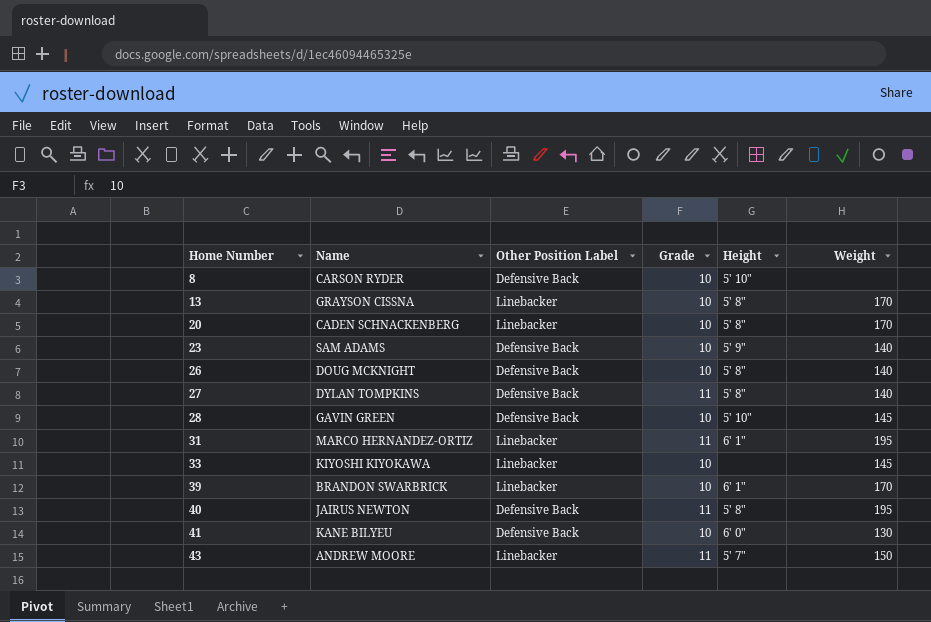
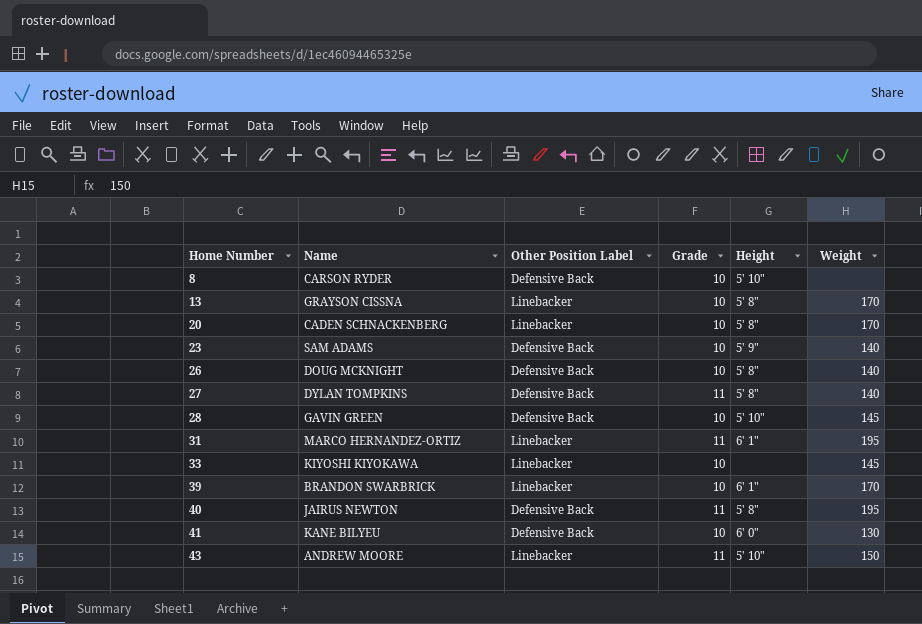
43 | Height: 5' 7" -> 5' 10"

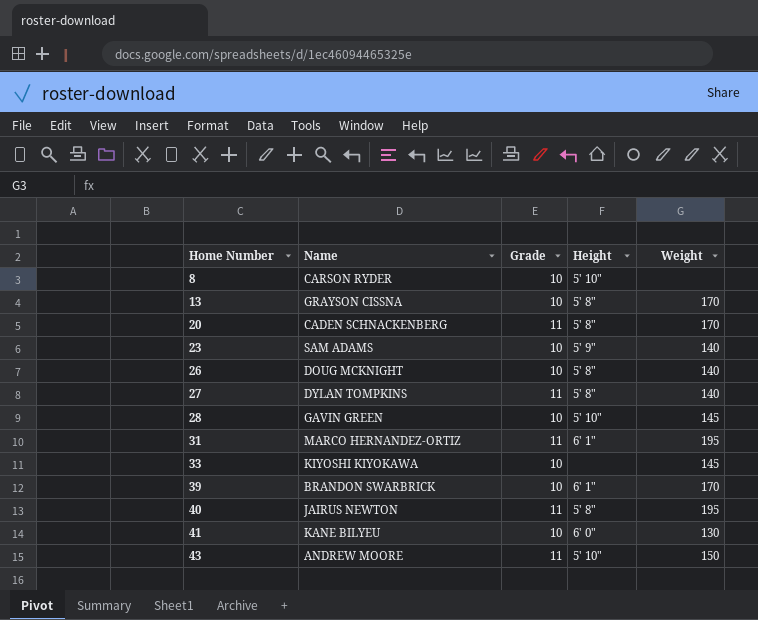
column Other Position Label | position: 3 -> none
20 | Grade: 10 -> 11

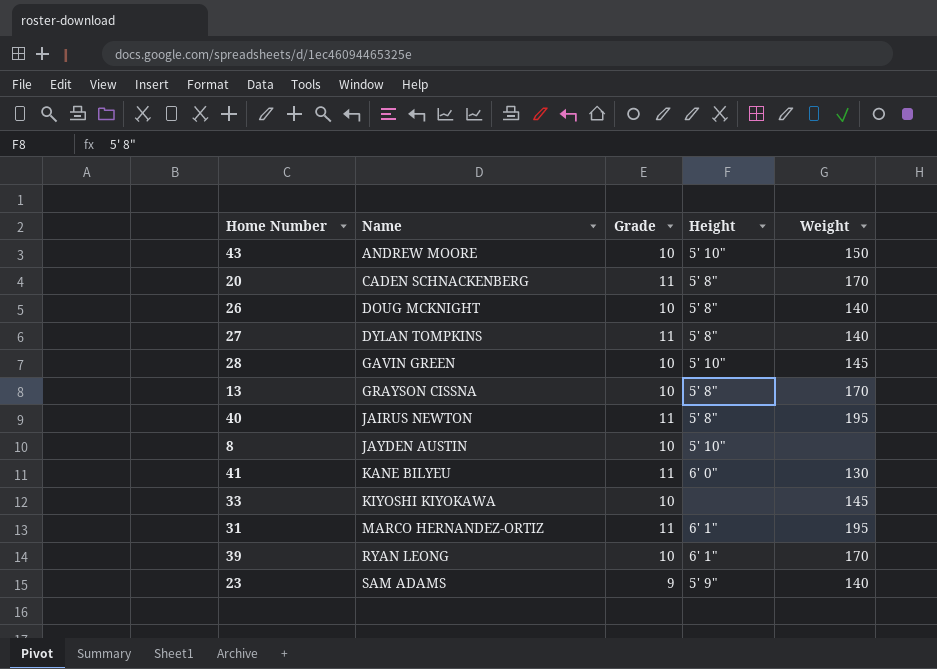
row order: Home Number ascending -> Name ascending
43 | Grade: 11 -> 10
8 | Name: CARSON RYDER -> JAYDEN AUSTIN
41 | Grade: 10 -> 11
39 | Name: BRANDON SWARBRICK -> RYAN LEONG
23 | Grade: 10 -> 9

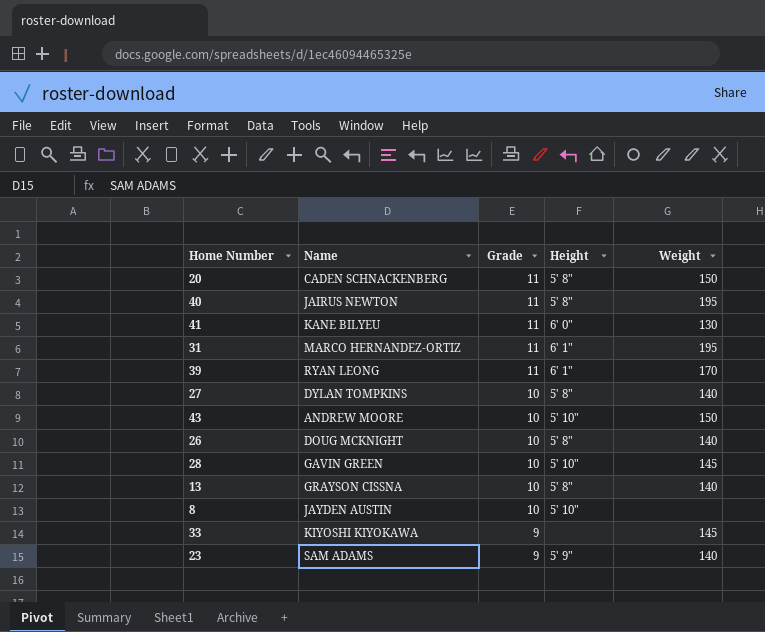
row order: Name ascending -> Grade descending
20 | Weight: 170 -> 150
39 | Grade: 10 -> 11
27 | Grade: 11 -> 10
13 | Weight: 170 -> 140
33 | Grade: 10 -> 9

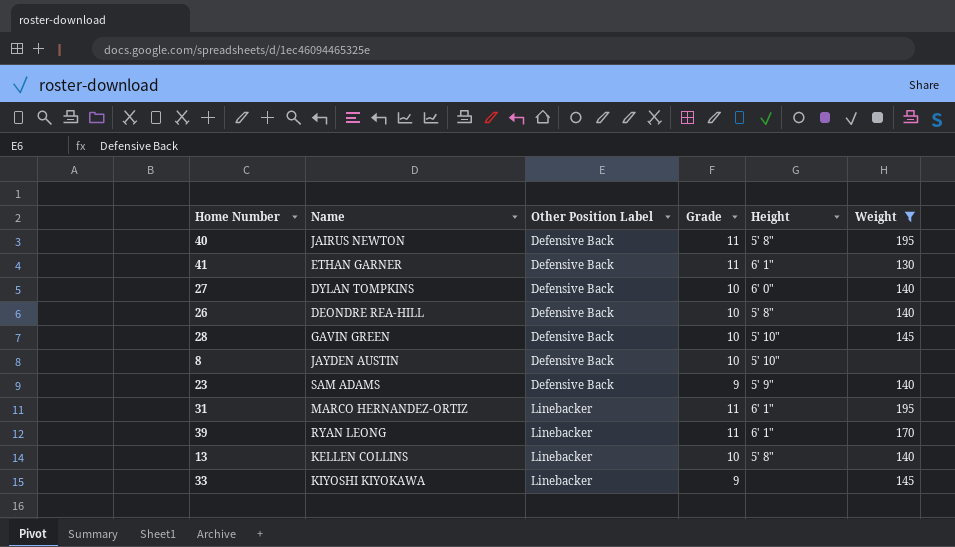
filter: none -> Weight != 150
row order: Grade descending -> Other Position Label ascending
column Other Position Label | position: none -> 3
41 | Name: KANE BILYEU -> ETHAN GARNER
41 | Height: 6' 0" -> 6' 1"
27 | Height: 5' 8" -> 6' 0"
26 | Name: DOUG MCKNIGHT -> DEONDRE REA-HILL
13 | Name: GRAYSON CISSNA -> KELLEN COLLINS

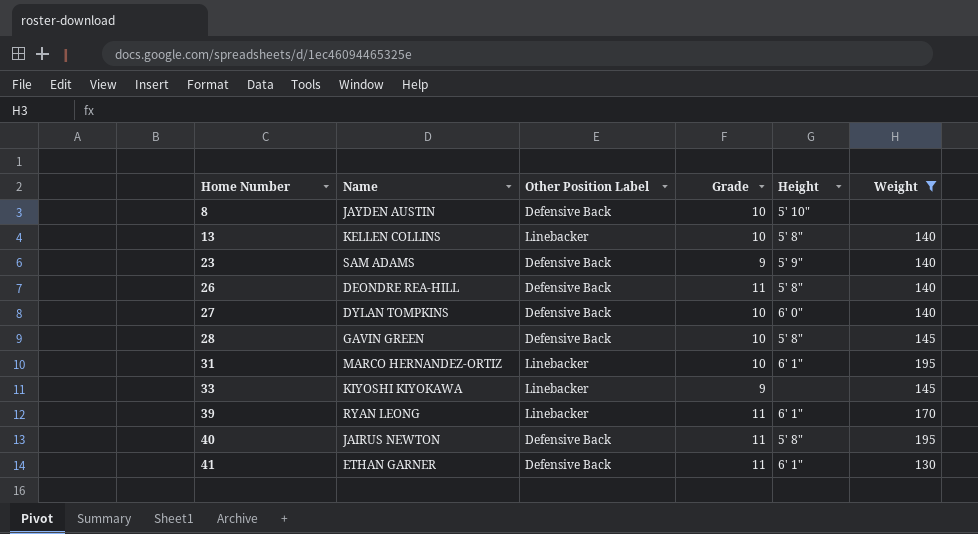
row order: Other Position Label ascending -> Home Number ascending
26 | Grade: 10 -> 11
28 | Height: 5' 10" -> 5' 8"
31 | Grade: 11 -> 10

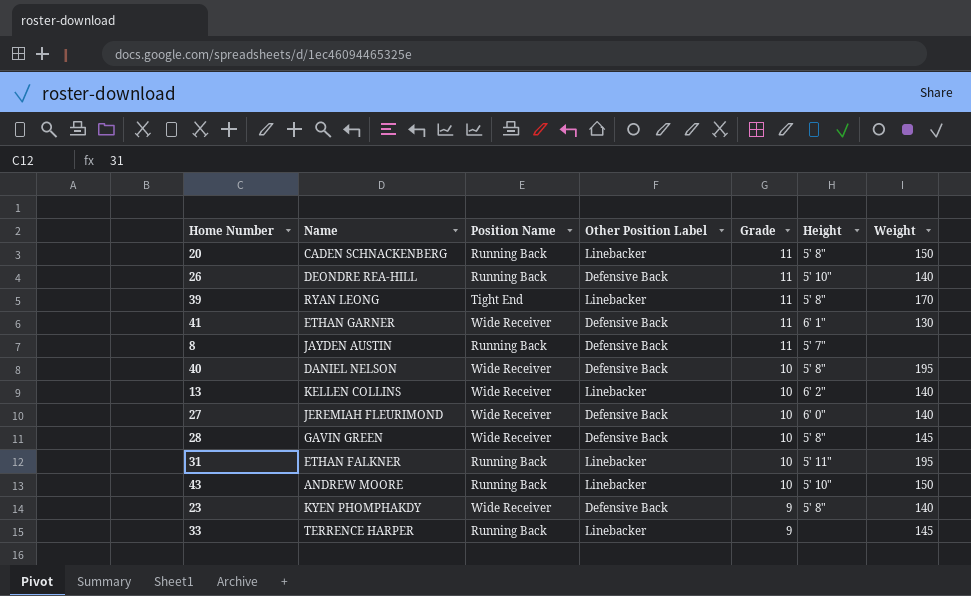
filter: Weight != 150 -> none
row order: Home Number ascending -> Grade descending
column Position Name | position: none -> 3
26 | Height: 5' 8" -> 5' 10"
39 | Height: 6' 1" -> 5' 8"
8 | Grade: 10 -> 11
8 | Height: 5' 10" -> 5' 7"
40 | Name: JAIRUS NEWTON -> DANIEL NELSON
40 | Grade: 11 -> 10
13 | Height: 5' 8" -> 6' 2"
27 | Name: DYLAN TOMPKINS -> JEREMIAH FLEURIMOND
31 | Name: MARCO HERNANDEZ-ORTIZ -> ETHAN FALKNER
31 | Height: 6' 1" -> 5' 11"
23 | Name: SAM ADAMS -> KYEN PHOMPHAKDY
23 | Height: 5' 9" -> 5' 8"
33 | Name: KIYOSHI KIYOKAWA -> TERRENCE HARPER

